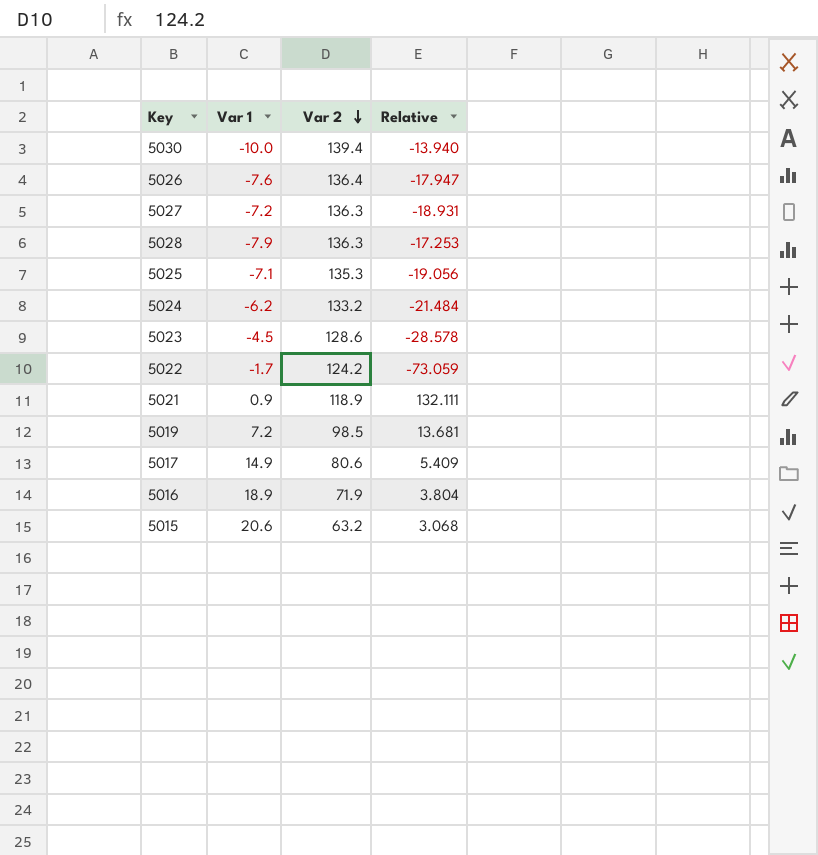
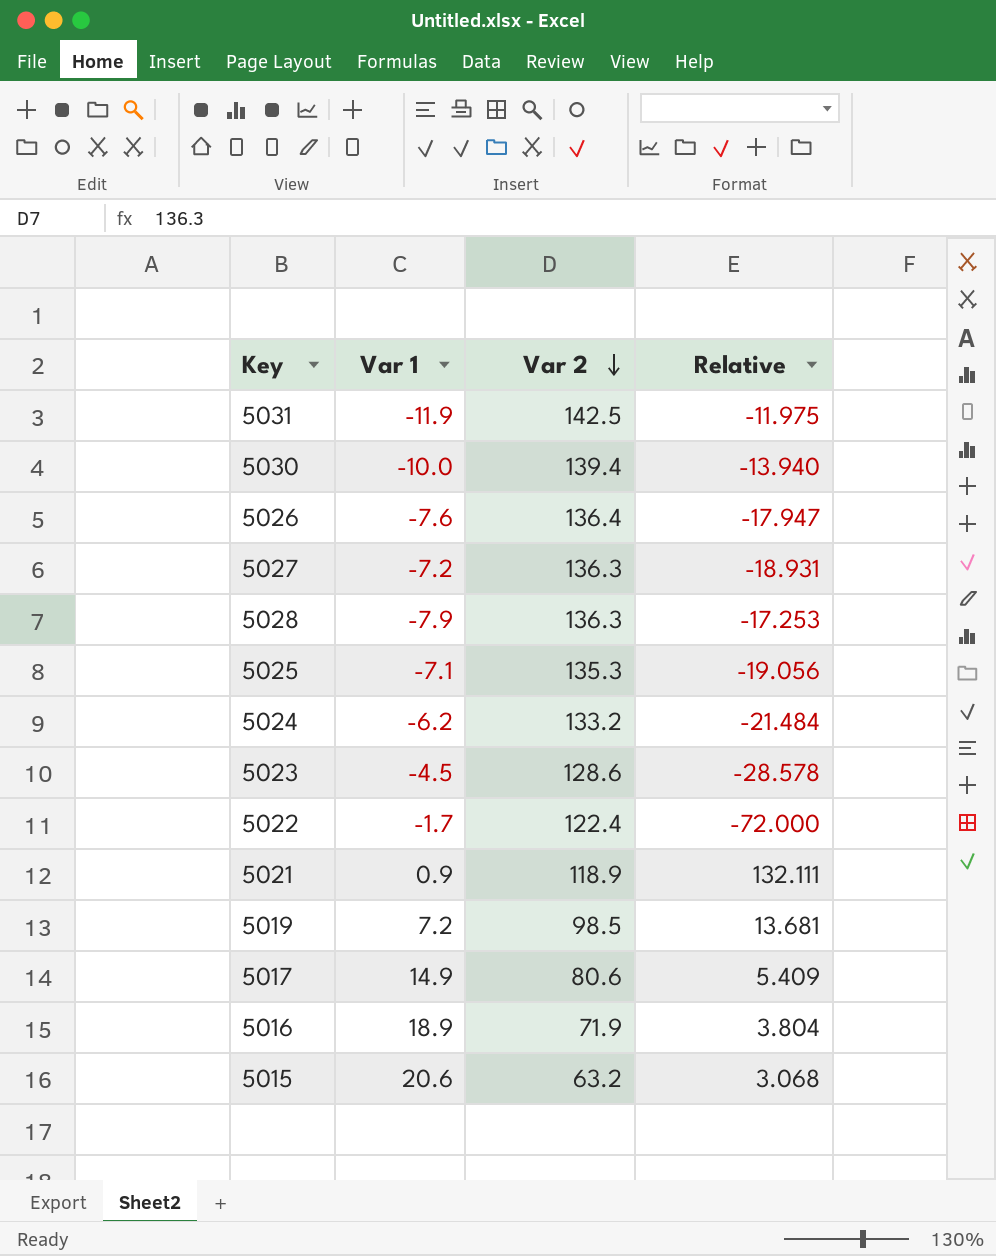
row 5031: none -> -11.9 | 142.5 | -11.975
5022 | Var 2: 124.2 -> 122.4
5022 | Relative: -73.059 -> -72.000

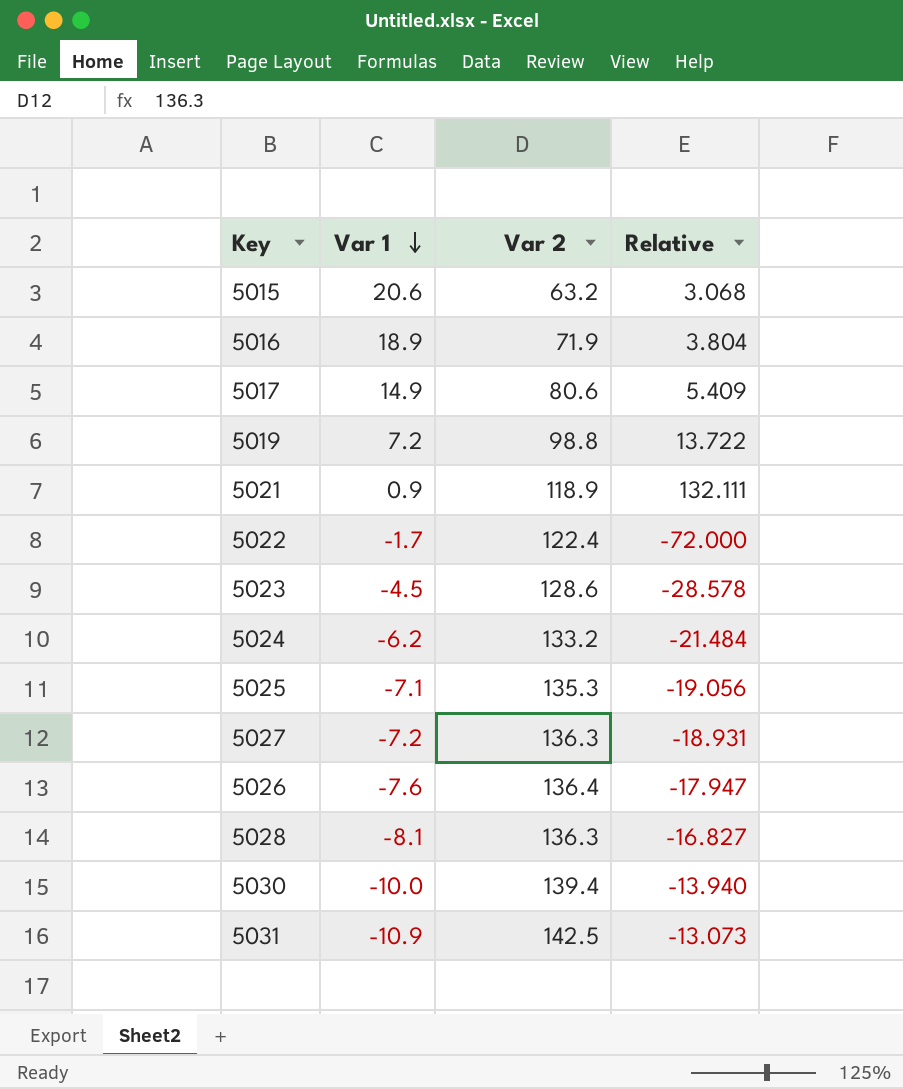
row order: Var 2 descending -> Var 1 descending
5019 | Var 2: 98.5 -> 98.8
5019 | Relative: 13.681 -> 13.722
5028 | Var 1: -7.9 -> -8.1
5028 | Relative: -17.253 -> -16.827
5031 | Var 1: -11.9 -> -10.9
5031 | Relative: -11.975 -> -13.073

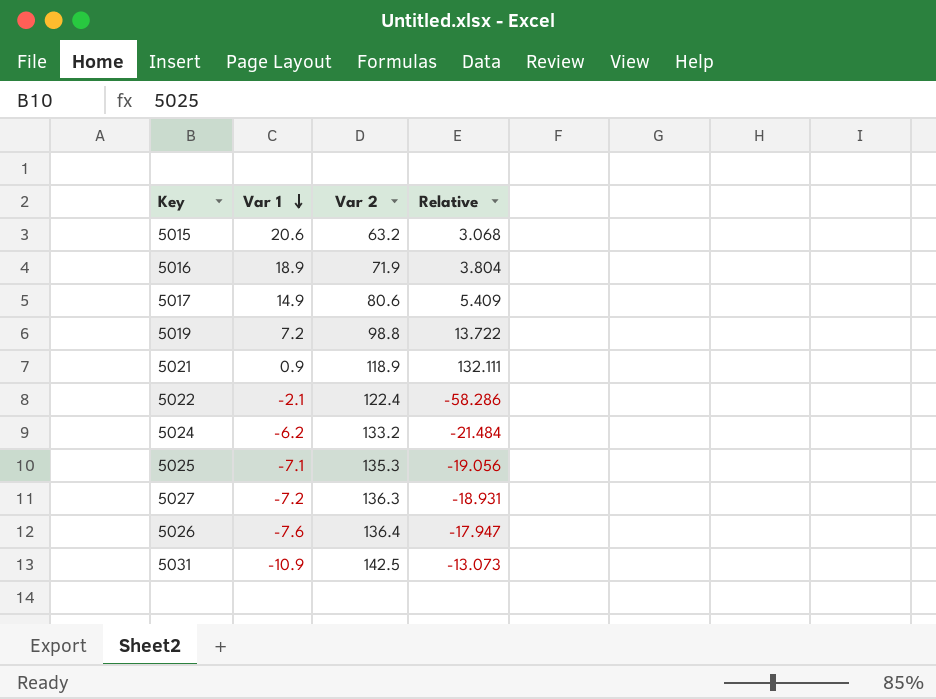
row 5023: -4.5 | 128.6 | -28.578 -> none
row 5028: -8.1 | 136.3 | -16.827 -> none
row 5030: -10.0 | 139.4 | -13.940 -> none
5022 | Var 1: -1.7 -> -2.1
5022 | Relative: -72.000 -> -58.286

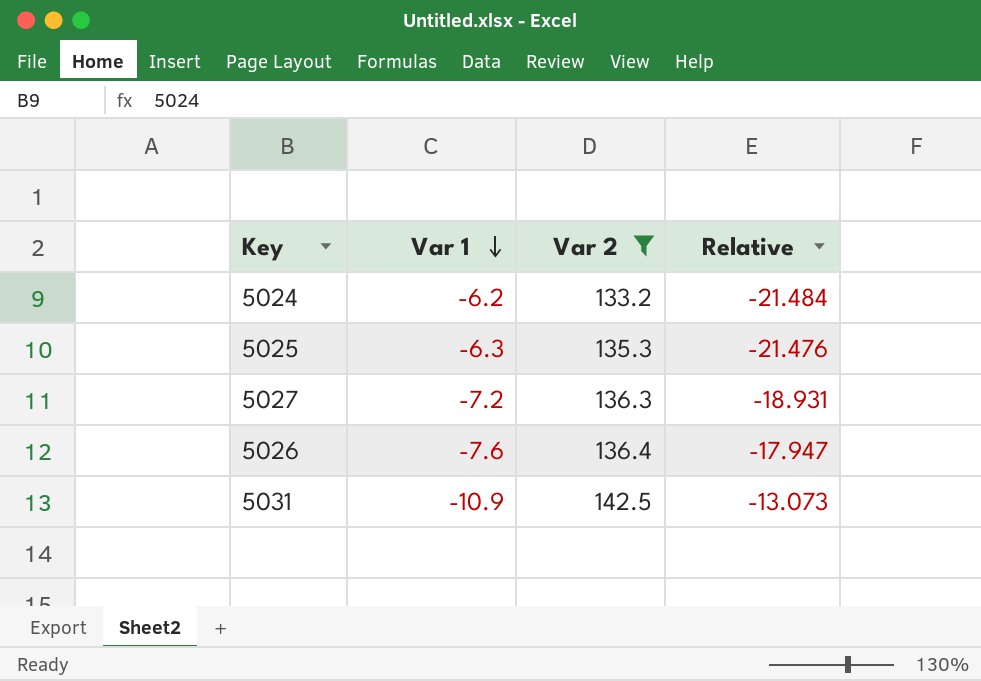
filter: none -> Var 2 >= 133.2
5025 | Var 1: -7.1 -> -6.3
5025 | Relative: -19.056 -> -21.476

